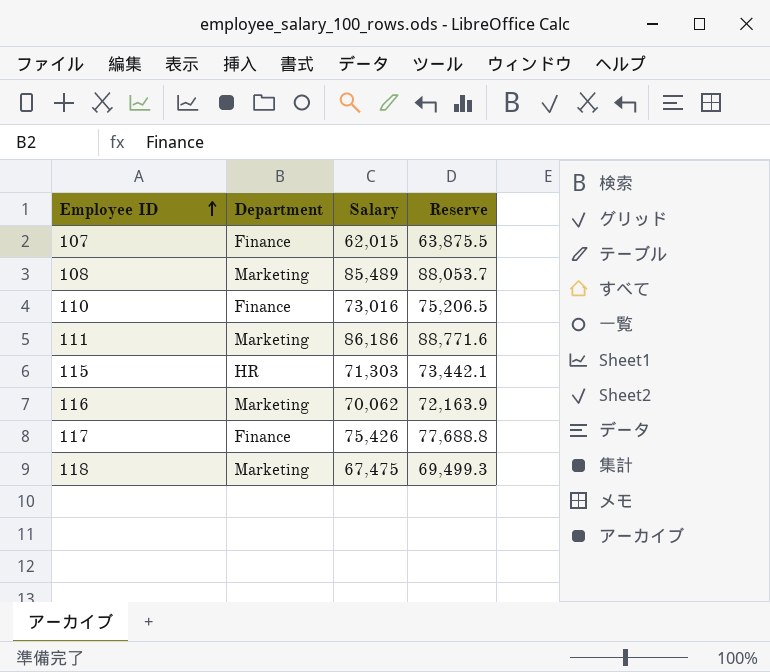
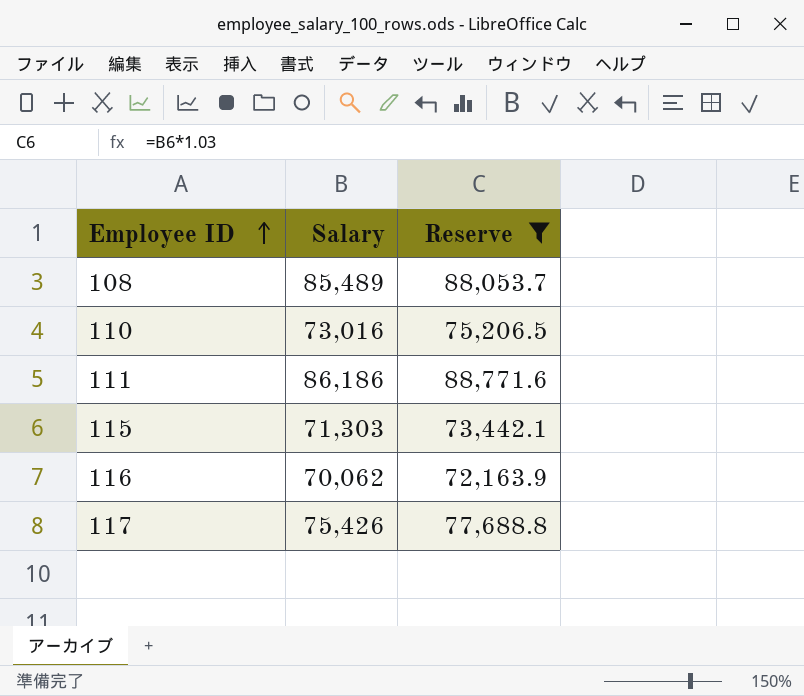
filter: none -> Reserve >= 72,163.9
column Department | position: 2 -> none

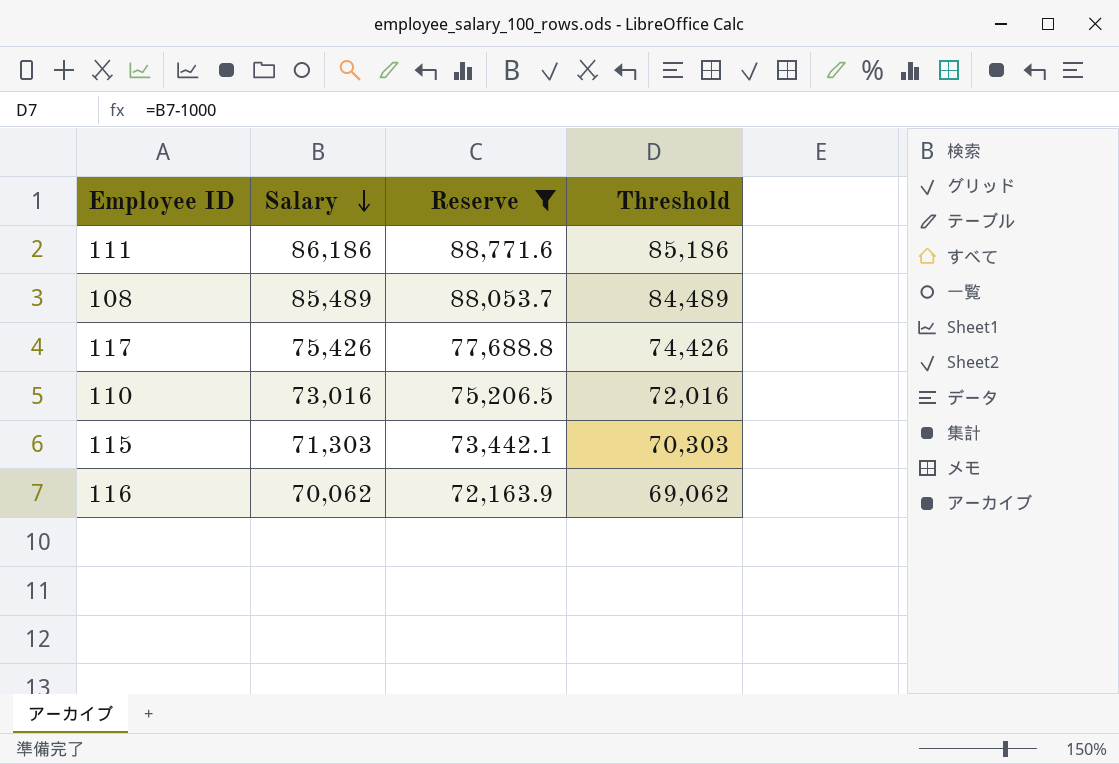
row order: Employee ID ascending -> Salary descending
column Threshold | formula: none -> [Salary] - 1000

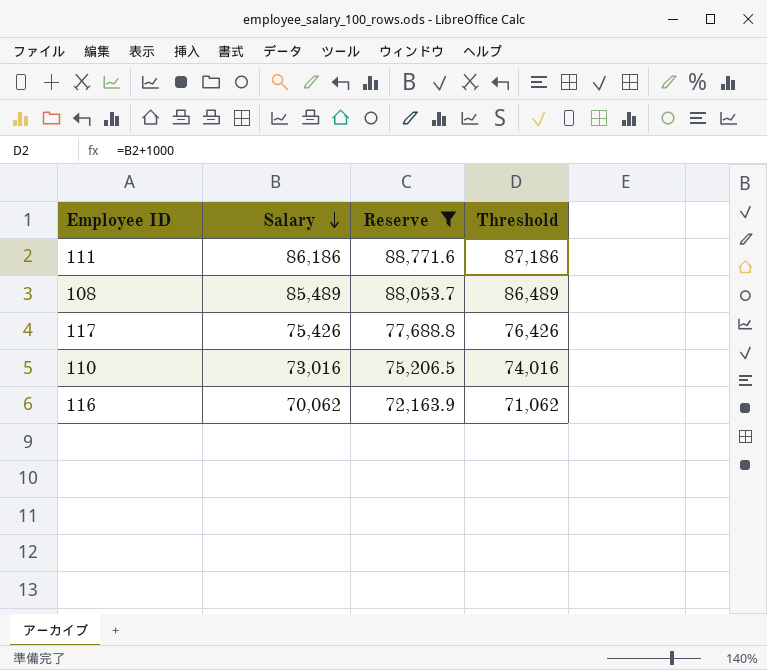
column Threshold | formula: [Salary] - 1000 -> [Salary] + 1000
row 115: 71,303 | 73,442.1 | 70,303 -> none

